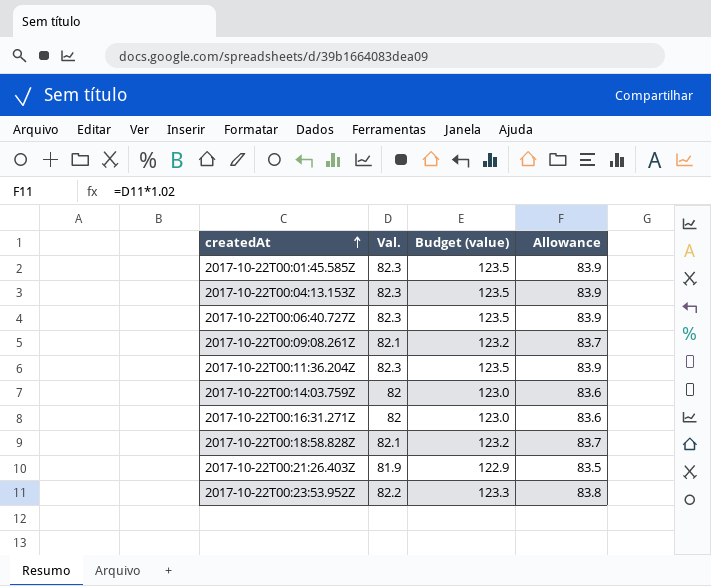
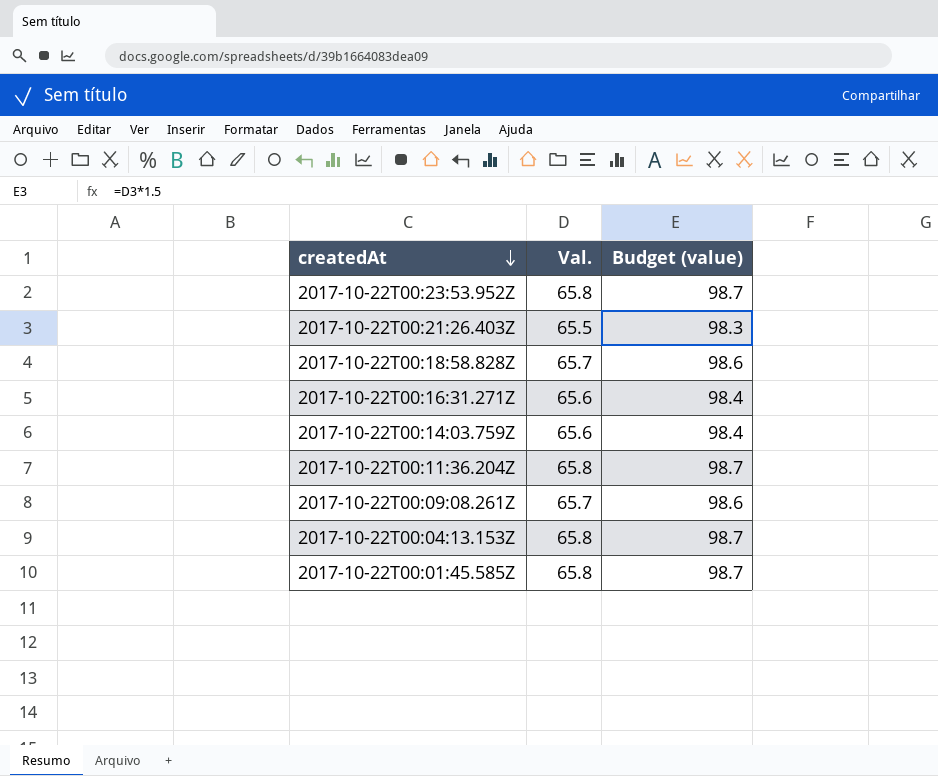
row order: createdAt ascending -> createdAt descending
column Allowance | formula: [Val.] * 1.02 -> none
row 2017-10-22T00:06:40.727Z: 82.3 | 123.5 | 83.9 -> none
2017-10-22T00:23:53.952Z | Val.: 82.2 -> 65.8
2017-10-22T00:23:53.952Z | Budget (value): 123.3 -> 98.7
2017-10-22T00:21:26.403Z | Val.: 81.9 -> 65.5
2017-10-22T00:21:26.403Z | Budget (value): 122.9 -> 98.3
2017-10-22T00:18:58.828Z | Val.: 82.1 -> 65.7
2017-10-22T00:18:58.828Z | Budget (value): 123.2 -> 98.6
2017-10-22T00:16:31.271Z | Val.: 82 -> 65.6
2017-10-22T00:16:31.271Z | Budget (value): 123.0 -> 98.4
2017-10-22T00:14:03.759Z | Val.: 82 -> 65.6
2017-10-22T00:14:03.759Z | Budget (value): 123.0 -> 98.4
2017-10-22T00:11:36.204Z | Val.: 82.3 -> 65.8
2017-10-22T00:11:36.204Z | Budget (value): 123.5 -> 98.7
2017-10-22T00:09:08.261Z | Val.: 82.1 -> 65.7
2017-10-22T00:09:08.261Z | Budget (value): 123.2 -> 98.6
2017-10-22T00:04:13.153Z | Val.: 82.3 -> 65.8
2017-10-22T00:04:13.153Z | Budget (value): 123.5 -> 98.7
2017-10-22T00:01:45.585Z | Val.: 82.3 -> 65.8
2017-10-22T00:01:45.585Z | Budget (value): 123.5 -> 98.7

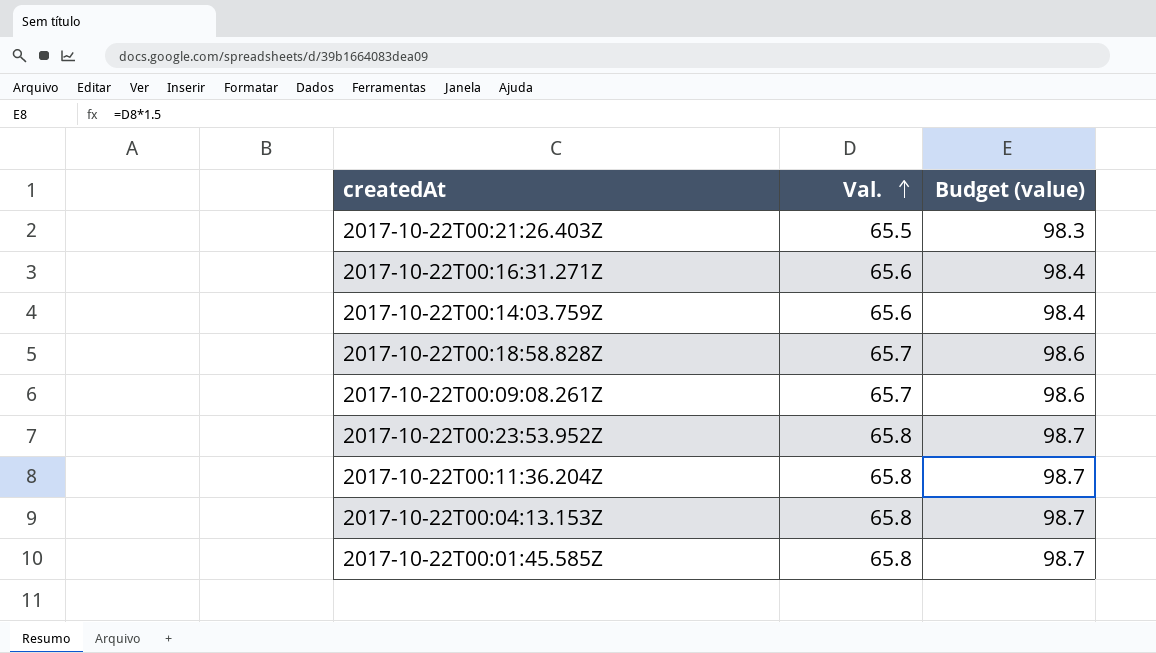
row order: createdAt descending -> Val. ascending

